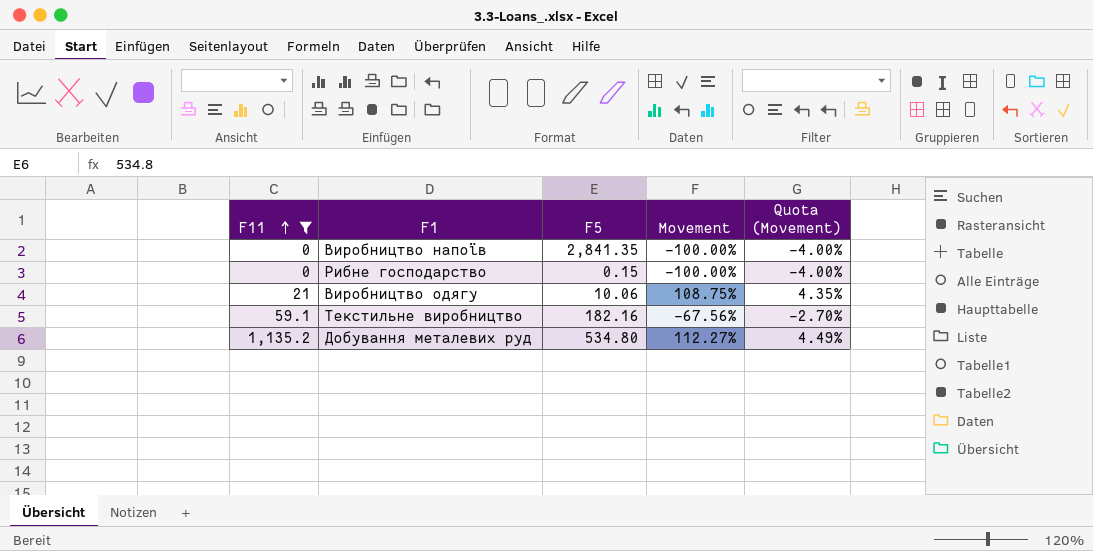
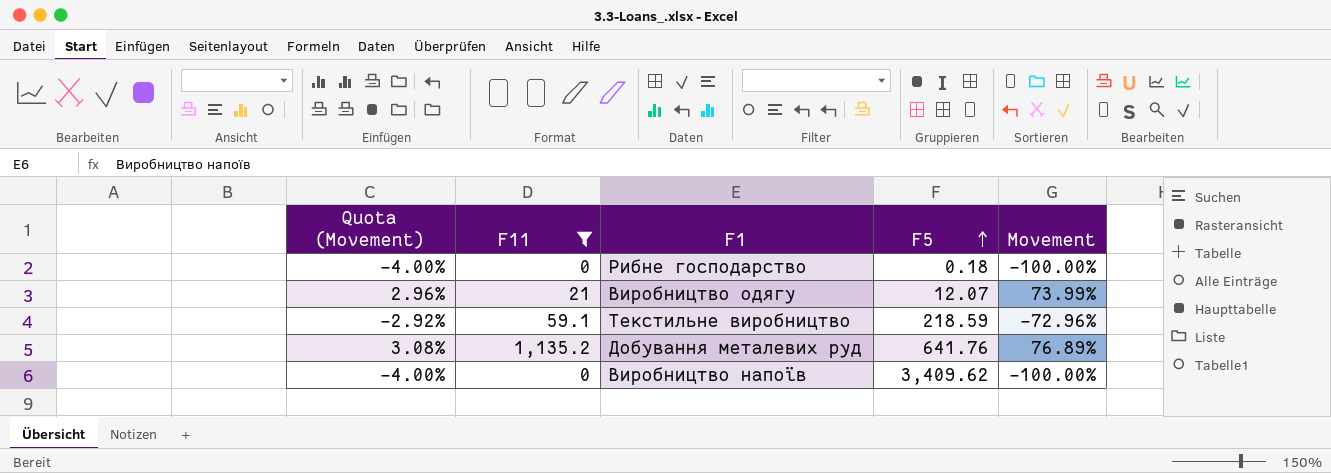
row order: F11 ascending -> F5 ascending
column Quota (Movement) | position: 5 -> 1
Рибне господарство | F5: 0.15 -> 0.18
Виробництво одягу | Quota (Movement): 4.35% -> 2.96%
Виробництво одягу | F5: 10.06 -> 12.07
Виробництво одягу | Movement: 108.75% -> 73.99%
Текстильне виробництво | Quota (Movement): -2.70% -> -2.92%
Текстильне виробництво | F5: 182.16 -> 218.59
Текстильне виробництво | Movement: -67.56% -> -72.96%
Добування металевих руд | Quota (Movement): 4.49% -> 3.08%
Добування металевих руд | F5: 534.80 -> 641.76
Добування металевих руд | Movement: 112.27% -> 76.89%
Виробництво напоїв | F5: 2,841.35 -> 3,409.62

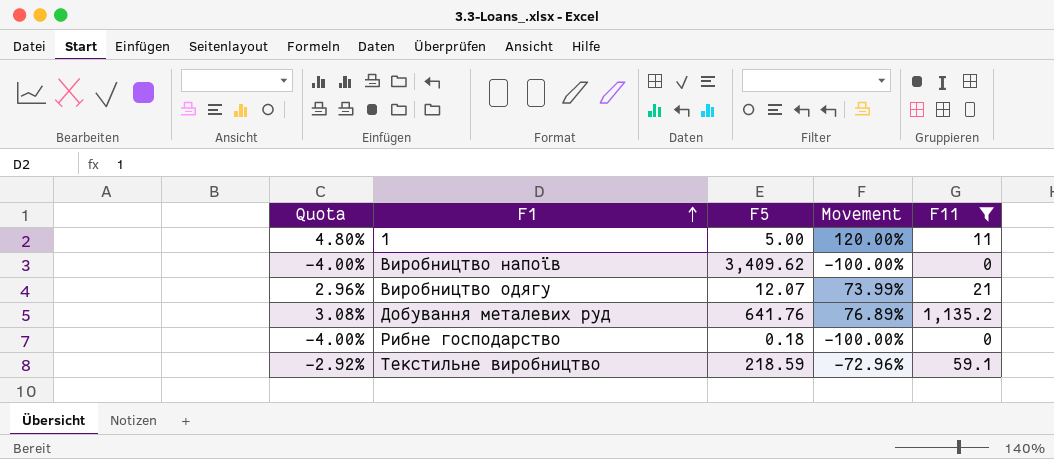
row order: F5 ascending -> F1 ascending
column name: Quota (Movement) -> Quota
column F11 | position: 2 -> 5
row 1: none -> 4.80% | 5.00 | 120.00% | 11

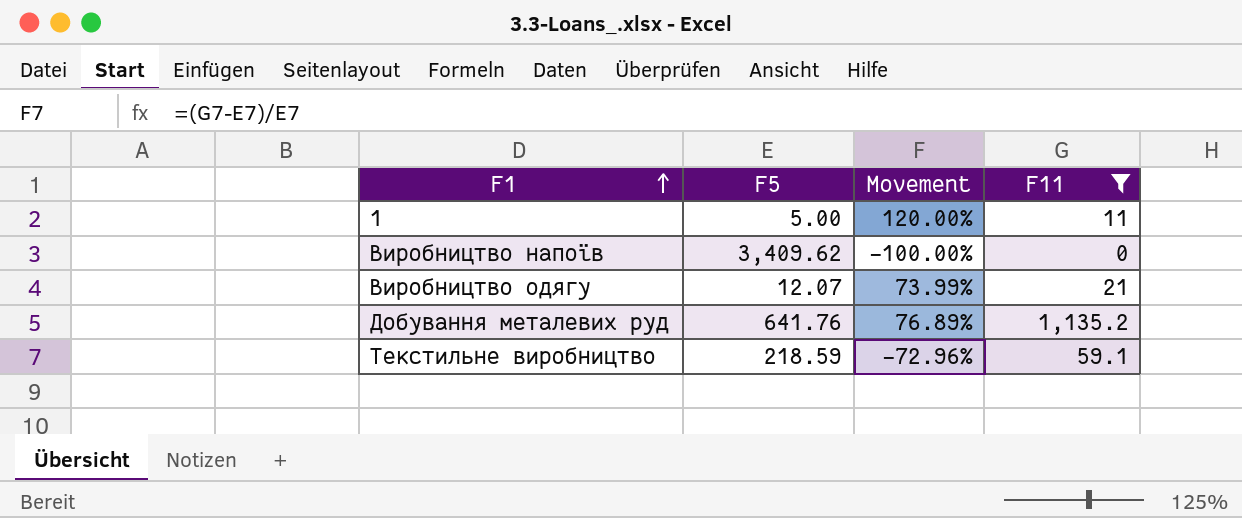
column Quota | formula: [Movement] * 0.04 -> none
row Рибне господарство: -4.00% | 0.18 | -100.00% | 0 -> none

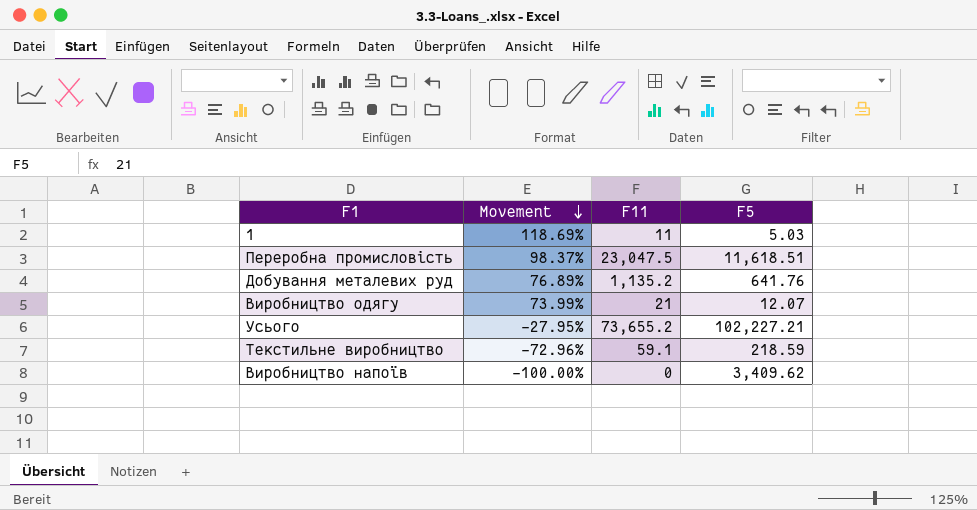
filter: F11 <= 1,135.2 -> none
row order: F1 ascending -> Movement descending
column F5 | position: 2 -> 4
1 | Movement: 120.00% -> 118.69%
1 | F5: 5.00 -> 5.03

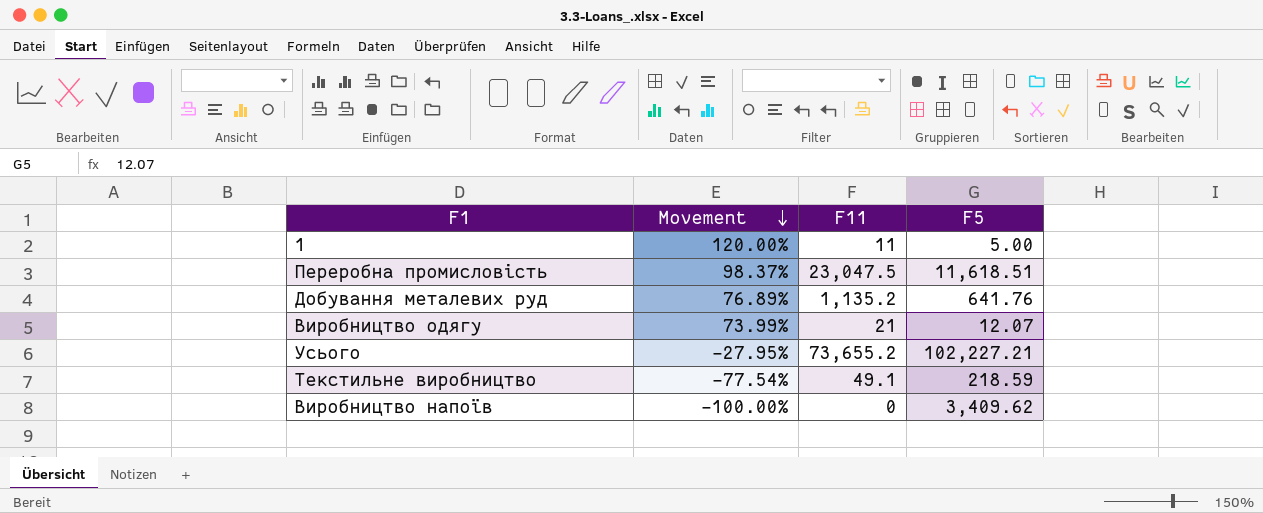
1 | Movement: 118.69% -> 120.00%
1 | F5: 5.03 -> 5.00
Текстильне виробництво | Movement: -72.96% -> -77.54%
Текстильне виробництво | F11: 59.1 -> 49.1

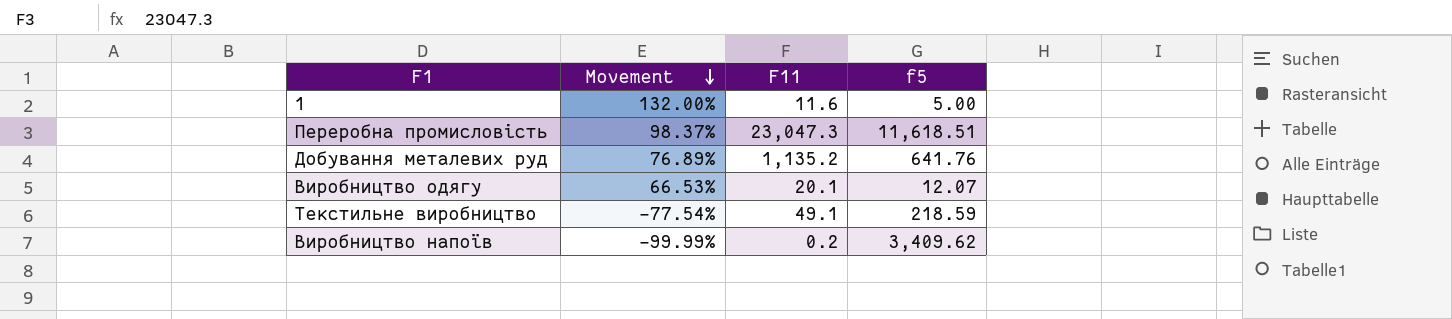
column name: F5 -> f5
row Усього: -27.95% | 73,655.2 | 102,227.21 -> none
1 | Movement: 120.00% -> 132.00%
1 | F11: 11 -> 11.6
Переробна промисловість | F11: 23,047.5 -> 23,047.3
Виробництво одягу | Movement: 73.99% -> 66.53%
Виробництво одягу | F11: 21 -> 20.1
Виробництво напоїв | Movement: -100.00% -> -99.99%
Виробництво напоїв | F11: 0 -> 0.2

